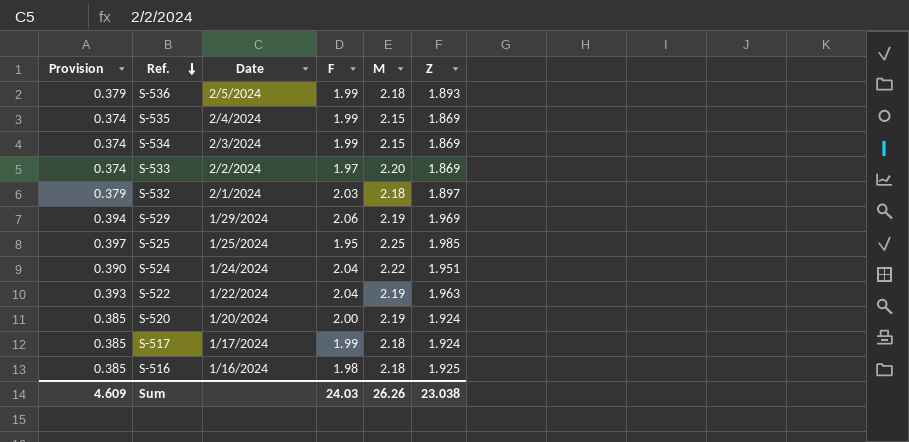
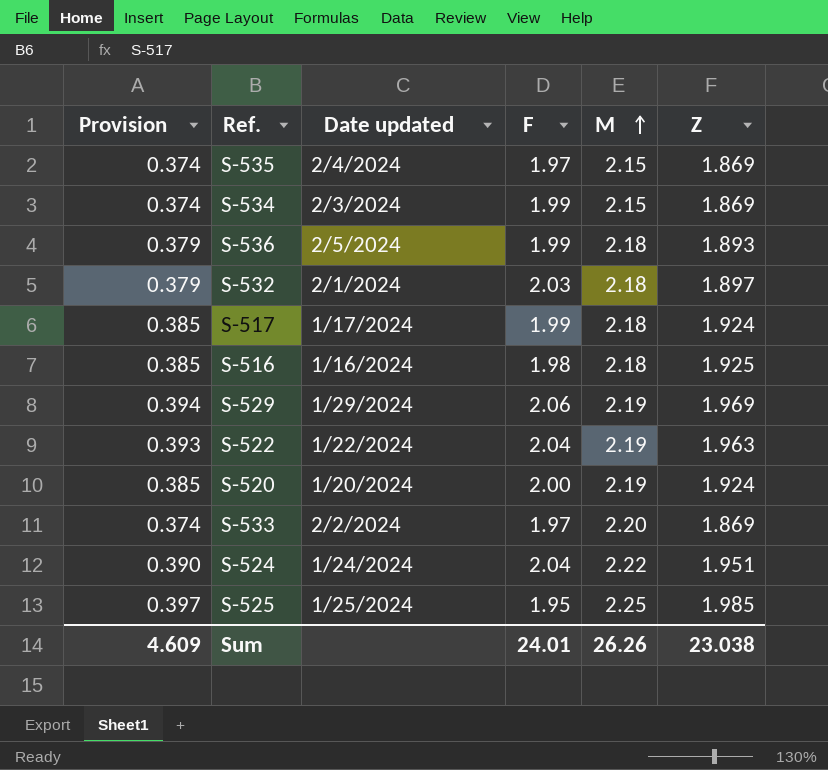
row order: Ref. descending -> M ascending
column name: Date -> Date updated
S-535 | F: 1.99 -> 1.97
Sum | F: 24.03 -> 24.01

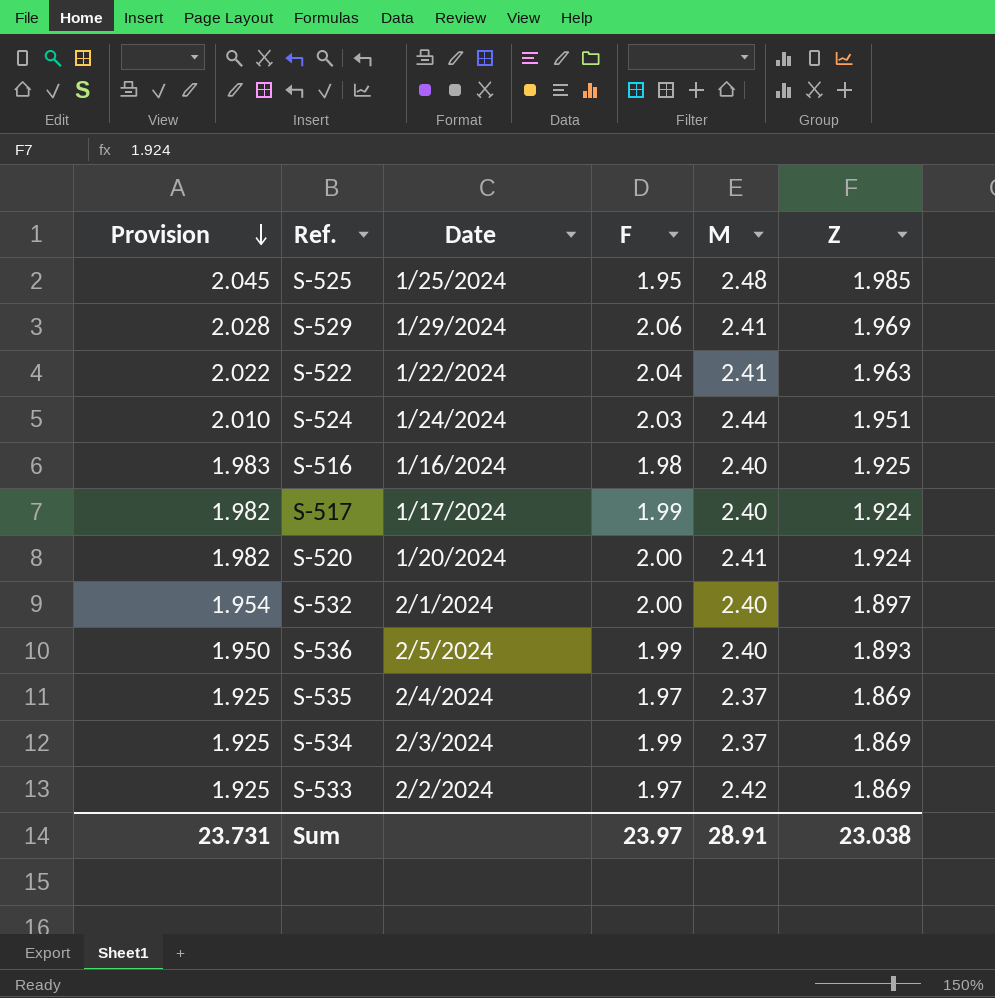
row order: M ascending -> Provision descending
column Provision | formula: [Z] * 0.2 -> [Z] * 1.03
column name: Date updated -> Date
S-525 | M: 2.25 -> 2.48
S-529 | M: 2.19 -> 2.41
S-522 | M: 2.19 -> 2.41
S-524 | F: 2.04 -> 2.03
S-524 | M: 2.22 -> 2.44
S-516 | M: 2.18 -> 2.40
S-517 | M: 2.18 -> 2.40
S-520 | M: 2.19 -> 2.41
S-532 | F: 2.03 -> 2.00
S-532 | M: 2.18 -> 2.40
S-536 | M: 2.18 -> 2.40
S-535 | M: 2.15 -> 2.37
S-534 | M: 2.15 -> 2.37
S-533 | M: 2.20 -> 2.42
Sum | Provision: 4.609 -> 23.731
Sum | F: 24.01 -> 23.97
Sum | M: 26.26 -> 28.91

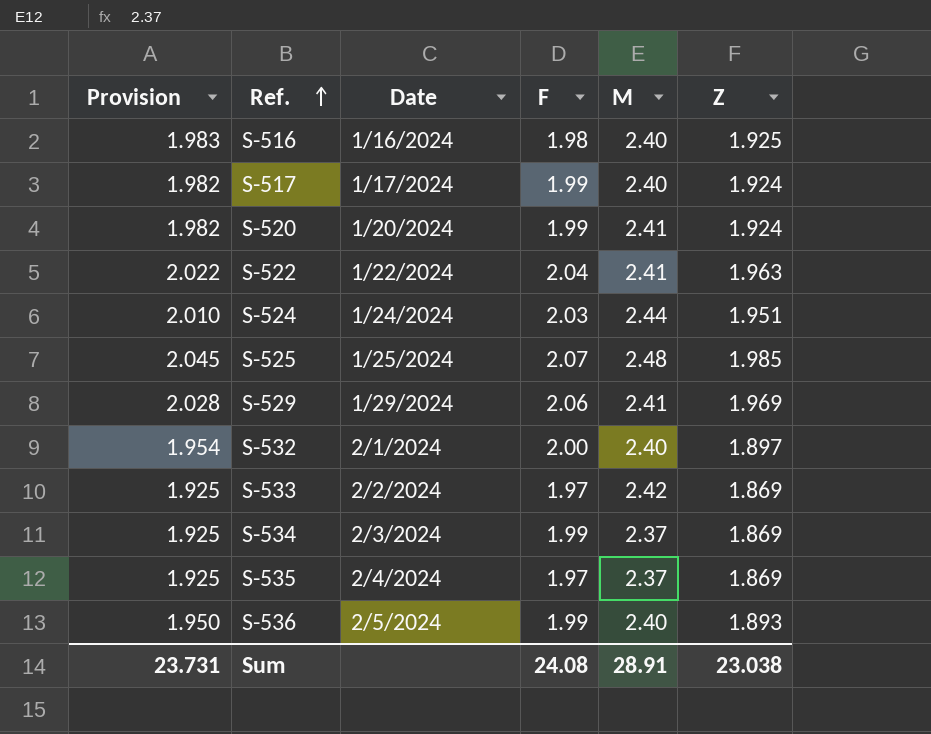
row order: Provision descending -> Ref. ascending
S-520 | F: 2.00 -> 1.99
S-525 | F: 1.95 -> 2.07
Sum | F: 23.97 -> 24.08

